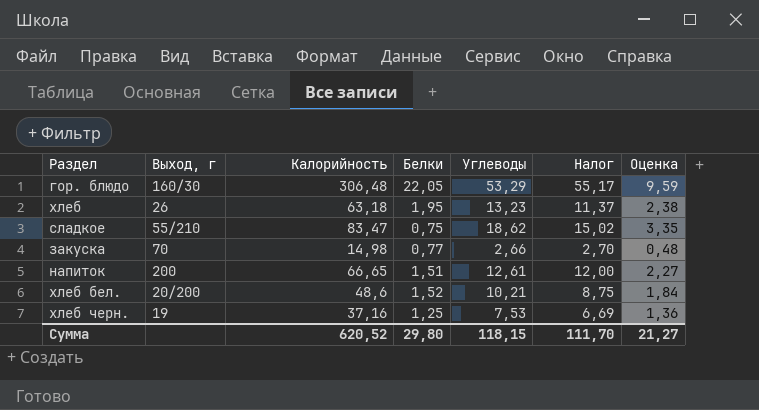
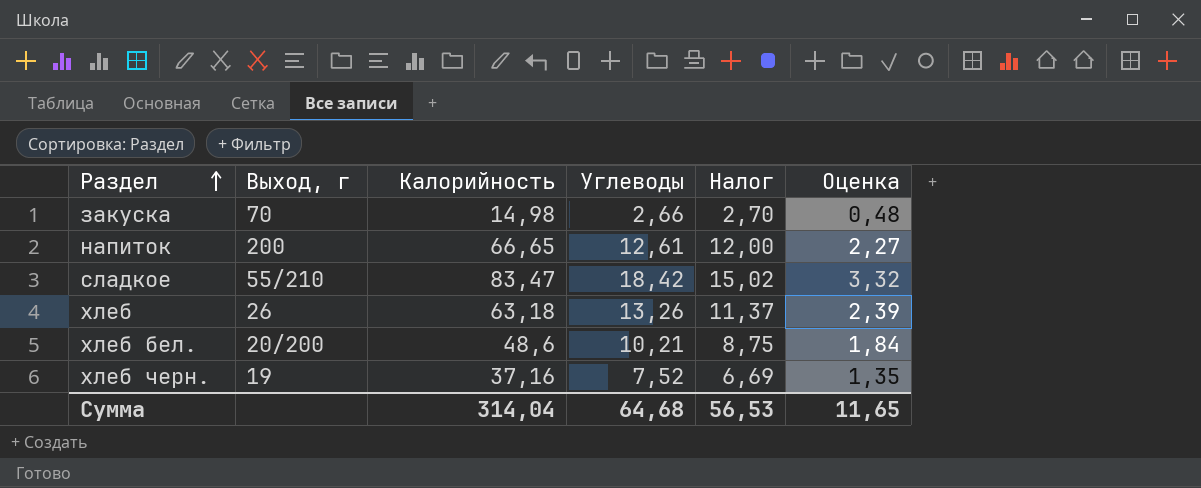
row order: none -> Раздел ascending
column Белки | position: 4 -> none
row гор. блюдо: 160/30 | 306,48 | 22,05 | 53,29 | 55,17 | 9,59 -> none
сладкое | Углеводы: 18,62 -> 18,42
сладкое | Оценка: 3,35 -> 3,32
хлеб | Углеводы: 13,23 -> 13,26
хлеб | Оценка: 2,38 -> 2,39
хлеб черн. | Углеводы: 7,53 -> 7,52
хлеб черн. | Оценка: 1,36 -> 1,35
Сумма | Калорийность: 620,52 -> 314,04
Сумма | Углеводы: 118,15 -> 64,68
Сумма | Налог: 111,70 -> 56,53
Сумма | Оценка: 21,27 -> 11,65

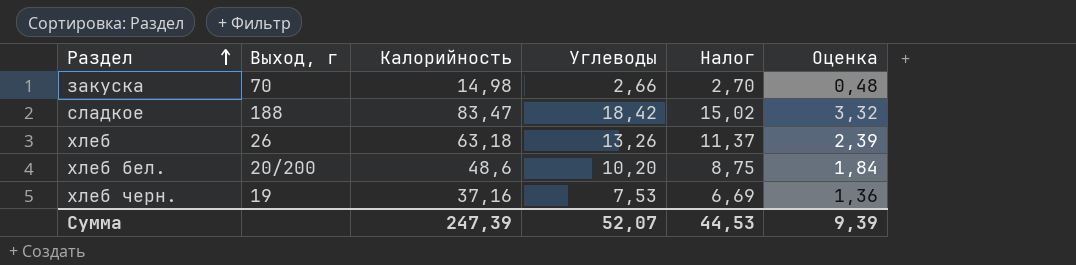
row напиток: 200 | 66,65 | 12,61 | 12,00 | 2,27 -> none
сладкое | Выход, г: 55/210 -> 188
хлеб бел. | Углеводы: 10,21 -> 10,20
хлеб черн. | Углеводы: 7,52 -> 7,53
хлеб черн. | Оценка: 1,35 -> 1,36
Сумма | Калорийность: 314,04 -> 247,39
Сумма | Углеводы: 64,68 -> 52,07
Сумма | Налог: 56,53 -> 44,53
Сумма | Оценка: 11,65 -> 9,39

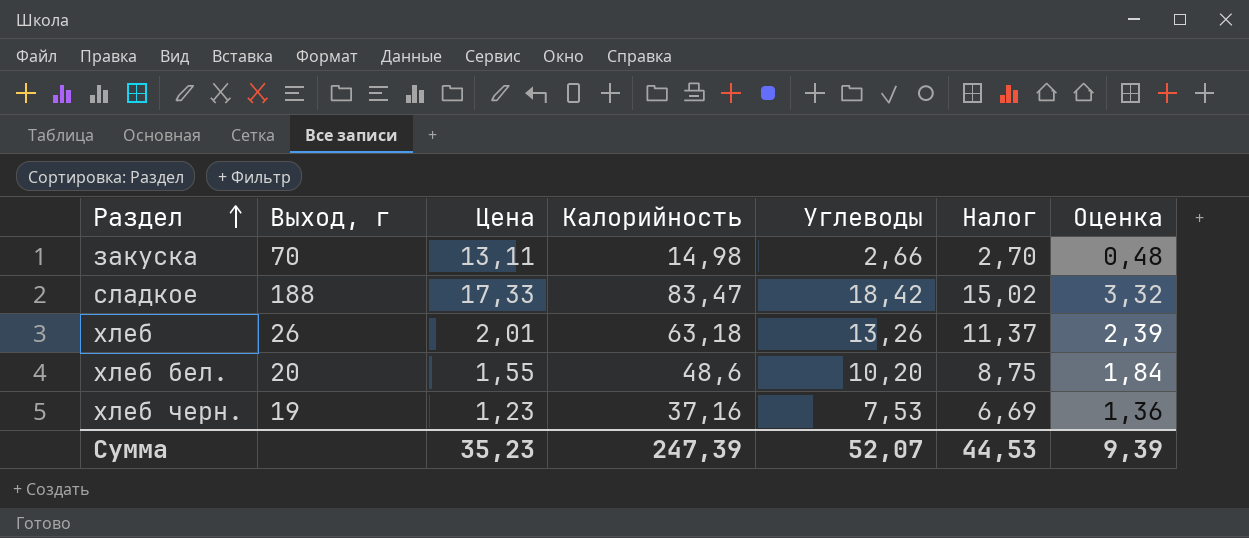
column Цена | position: none -> 3
хлеб бел. | Выход, г: 20/200 -> 20

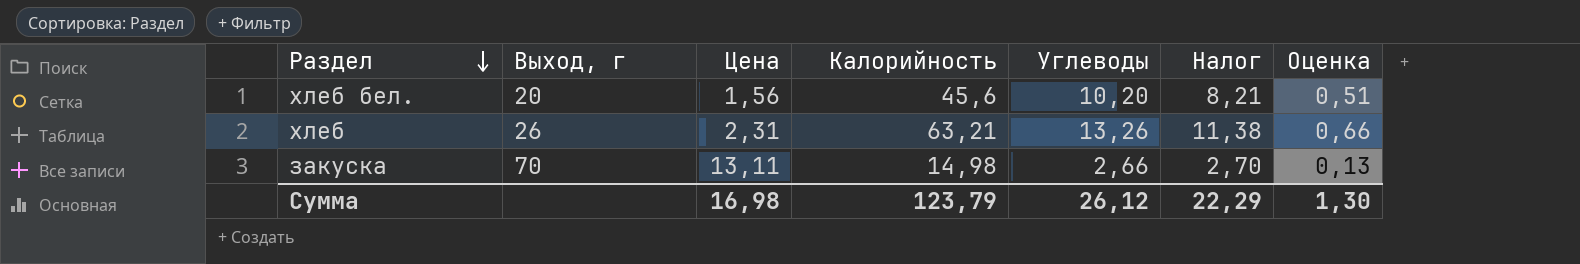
row order: Раздел ascending -> Раздел descending
column Оценка | formula: [Углеводы] * 0,18 -> [Углеводы] * 0,05
row сладкое: 188 | 17,33 | 83,47 | 18,42 | 15,02 | 3,32 -> none
row хлеб черн.: 19 | 1,23 | 37,16 | 7,53 | 6,69 | 1,36 -> none
хлеб бел. | Цена: 1,55 -> 1,56
хлеб бел. | Калорийность: 48,6 -> 45,6
хлеб бел. | Налог: 8,75 -> 8,21
хлеб | Цена: 2,01 -> 2,31
хлеб | Калорийность: 63,18 -> 63,21
хлеб | Налог: 11,37 -> 11,38
Сумма | Цена: 35,23 -> 16,98
Сумма | Калорийность: 247,39 -> 123,79
Сумма | Углеводы: 52,07 -> 26,12
Сумма | Налог: 44,53 -> 22,29
Сумма | Оценка: 9,39 -> 1,30

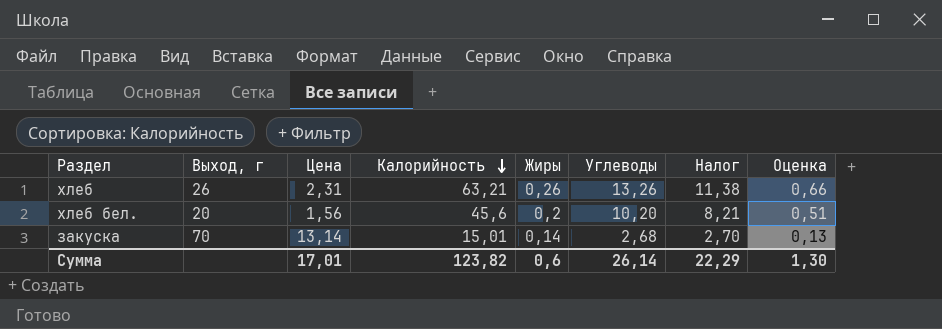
row order: Раздел descending -> Калорийность descending
column Жиры | position: none -> 5
закуска | Цена: 13,11 -> 13,14
закуска | Калорийность: 14,98 -> 15,01
закуска | Углеводы: 2,66 -> 2,68
Сумма | Цена: 16,98 -> 17,01
Сумма | Калорийность: 123,79 -> 123,82
Сумма | Углеводы: 26,12 -> 26,14

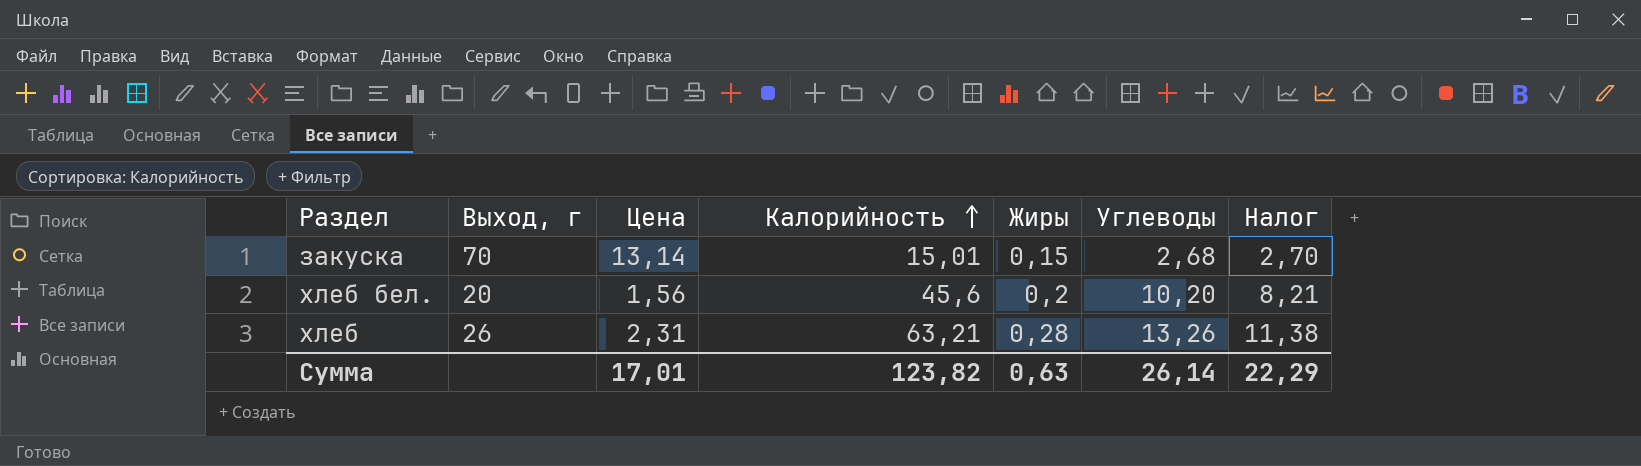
row order: Калорийность descending -> Калорийность ascending
column Оценка | formula: [Углеводы] * 0,05 -> none
закуска | Жиры: 0,14 -> 0,15
хлеб | Жиры: 0,26 -> 0,28
Сумма | Жиры: 0,6 -> 0,63

